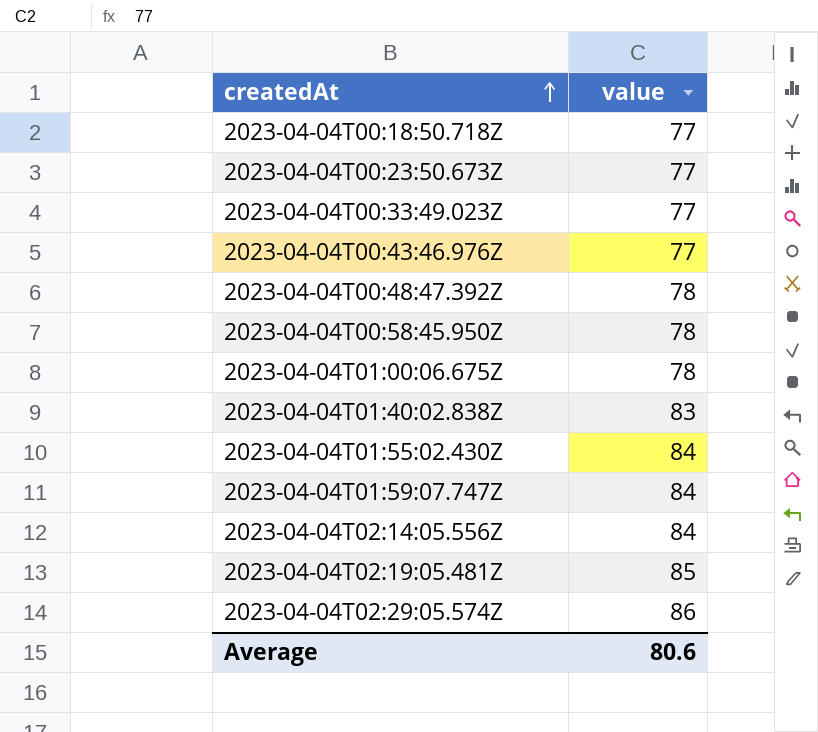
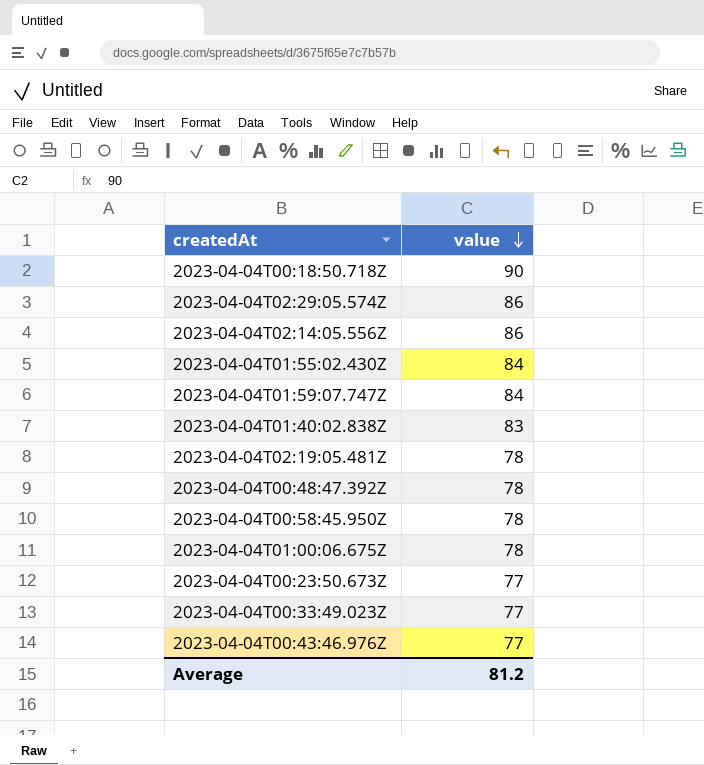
row order: createdAt ascending -> value descending
2023-04-04T00:18:50.718Z | value: 77 -> 90
2023-04-04T02:14:05.556Z | value: 84 -> 86
2023-04-04T02:19:05.481Z | value: 85 -> 78
Average | value: 80.6 -> 81.2

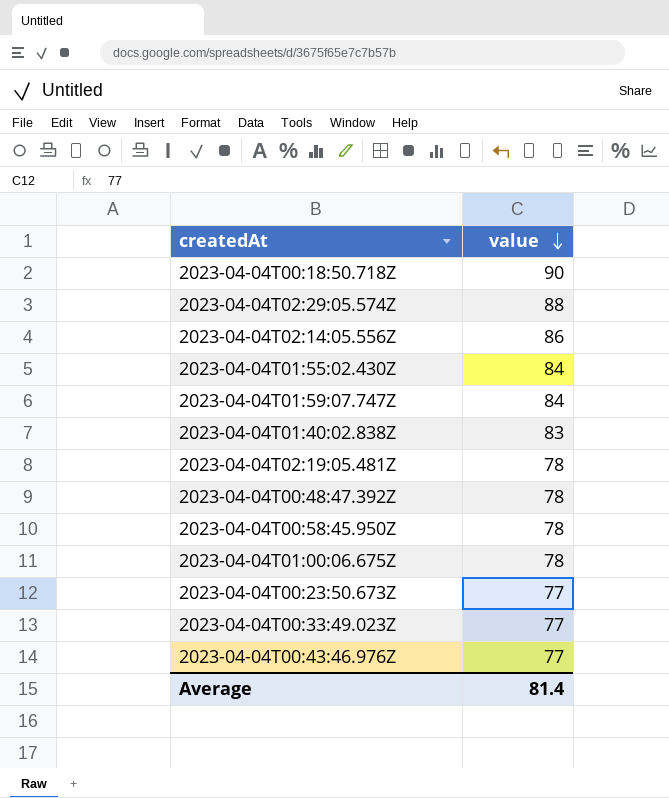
2023-04-04T02:29:05.574Z | value: 86 -> 88
Average | value: 81.2 -> 81.4

